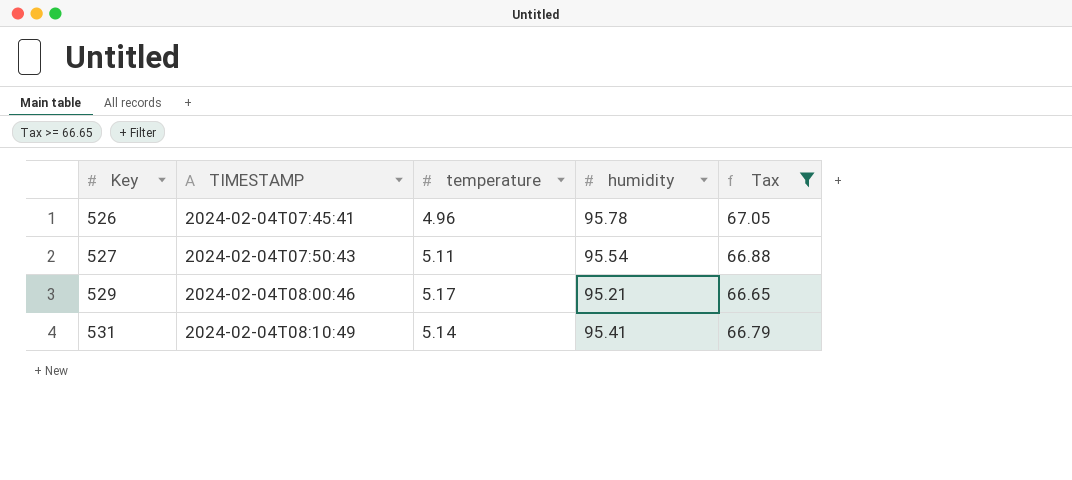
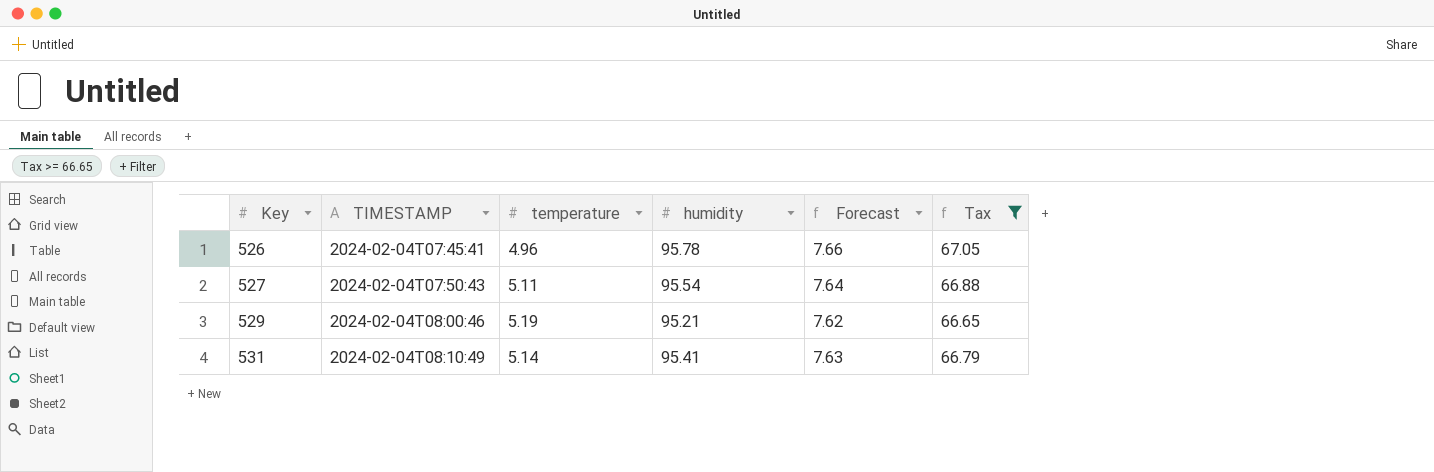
column Forecast | formula: none -> [humidity] * 0.08
529 | temperature: 5.17 -> 5.19

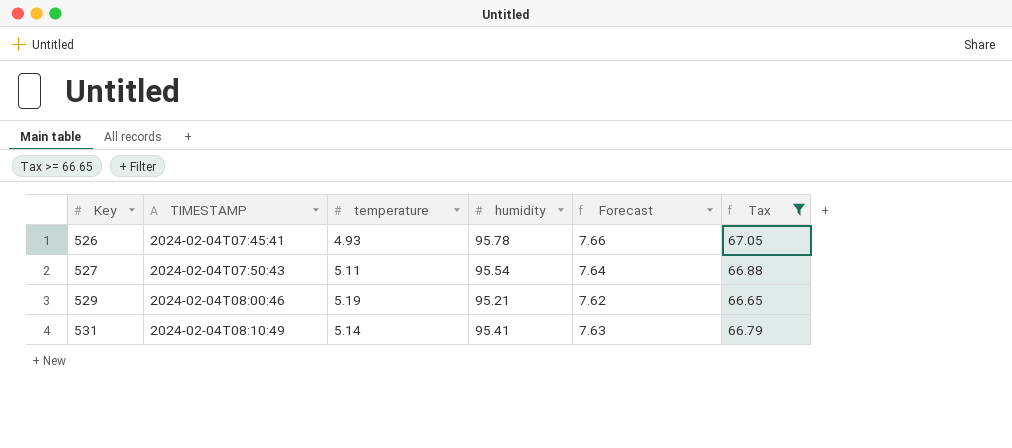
526 | temperature: 4.96 -> 4.93

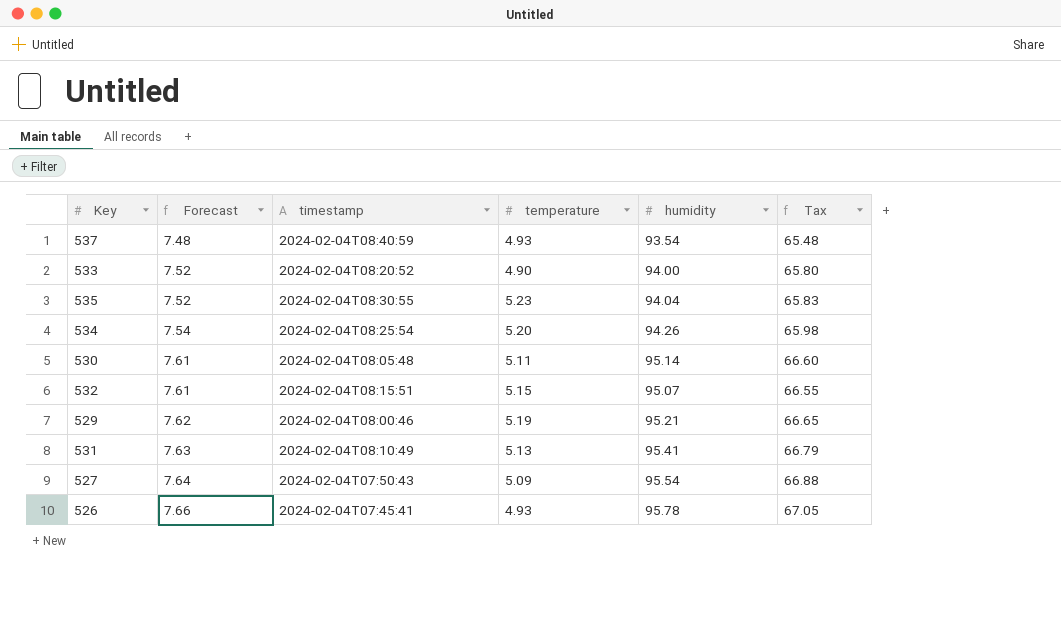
filter: Tax >= 66.65 -> none
row order: Key ascending -> Forecast ascending
column Forecast | position: 5 -> 2
column name: TIMESTAMP -> timestamp
531 | temperature: 5.14 -> 5.13
527 | temperature: 5.11 -> 5.09

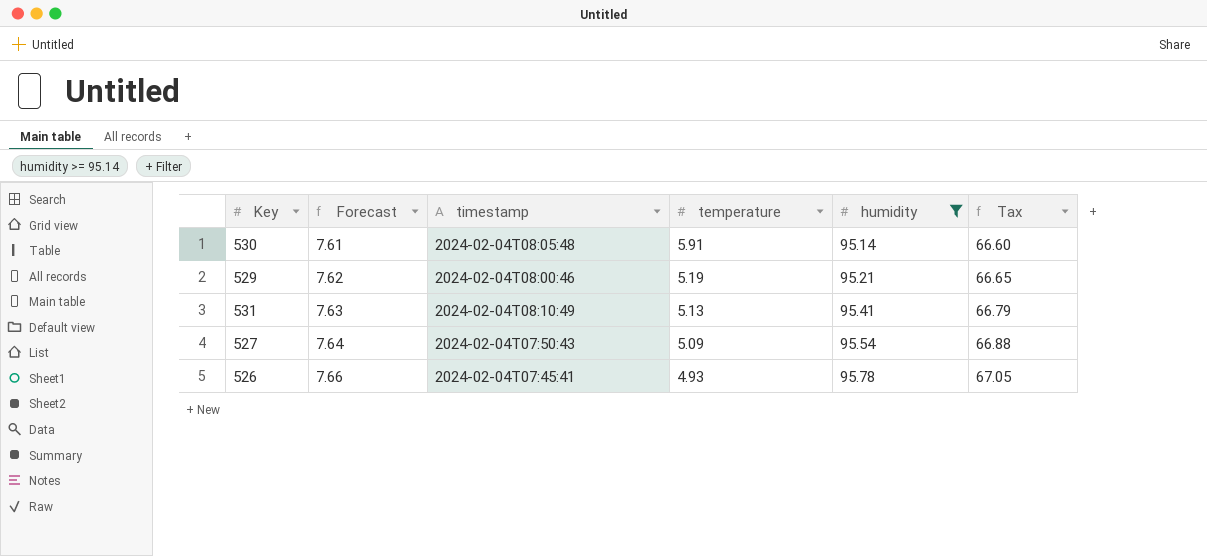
filter: none -> humidity >= 95.14
530 | temperature: 5.11 -> 5.91

